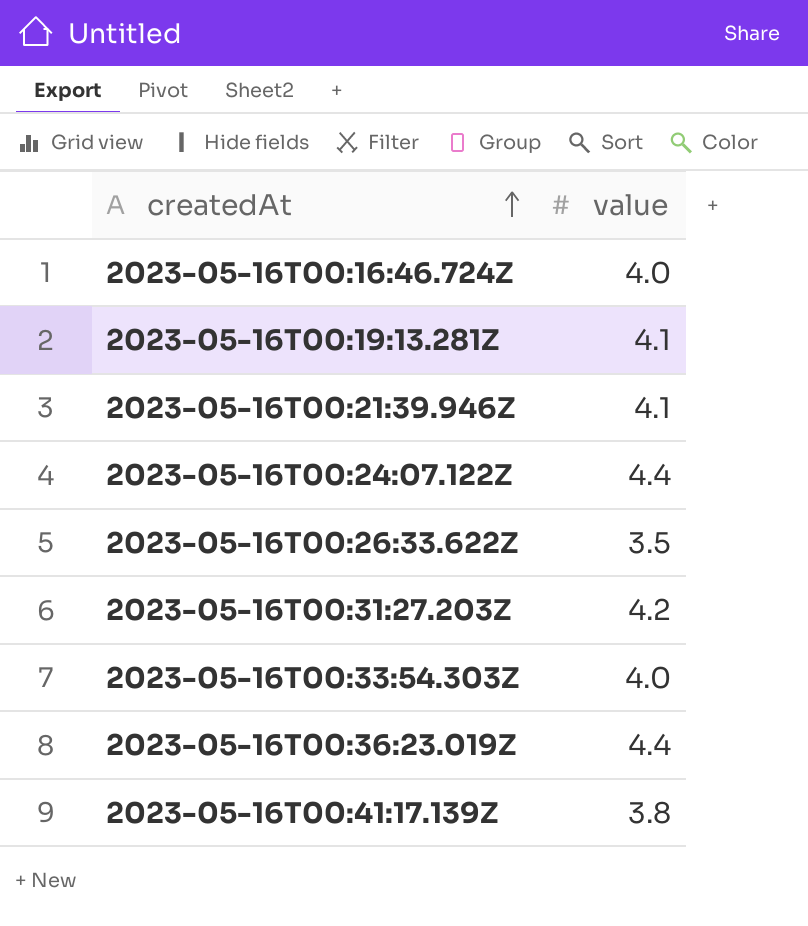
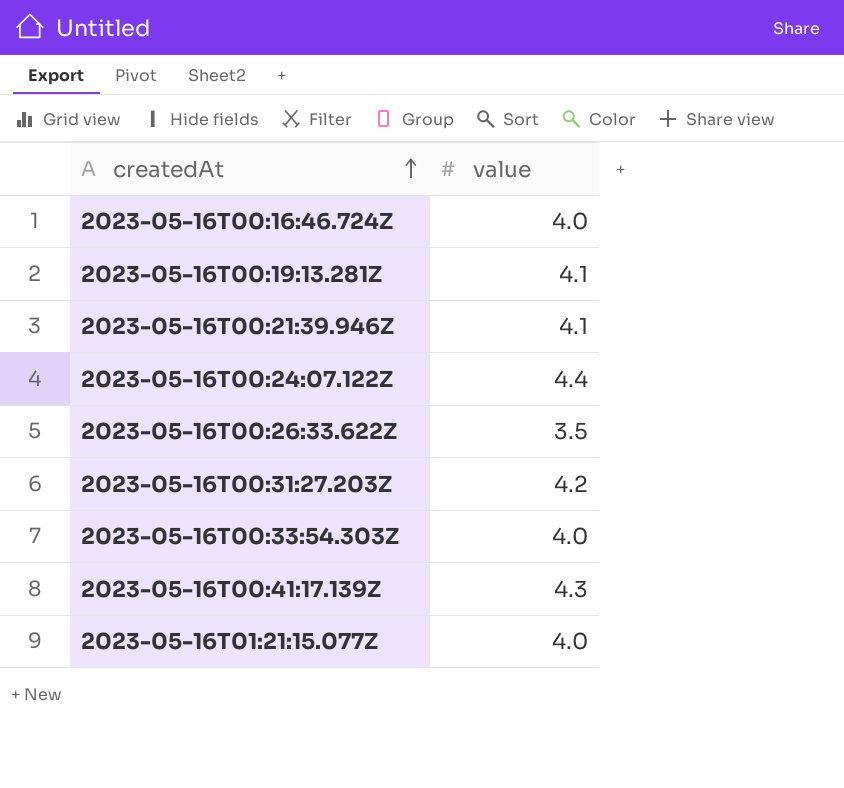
row 2023-05-16T00:36:23.019Z: 4.4 -> none
2023-05-16T00:41:17.139Z | value: 3.8 -> 4.3
row 2023-05-16T01:21:15.077Z: none -> 4.0

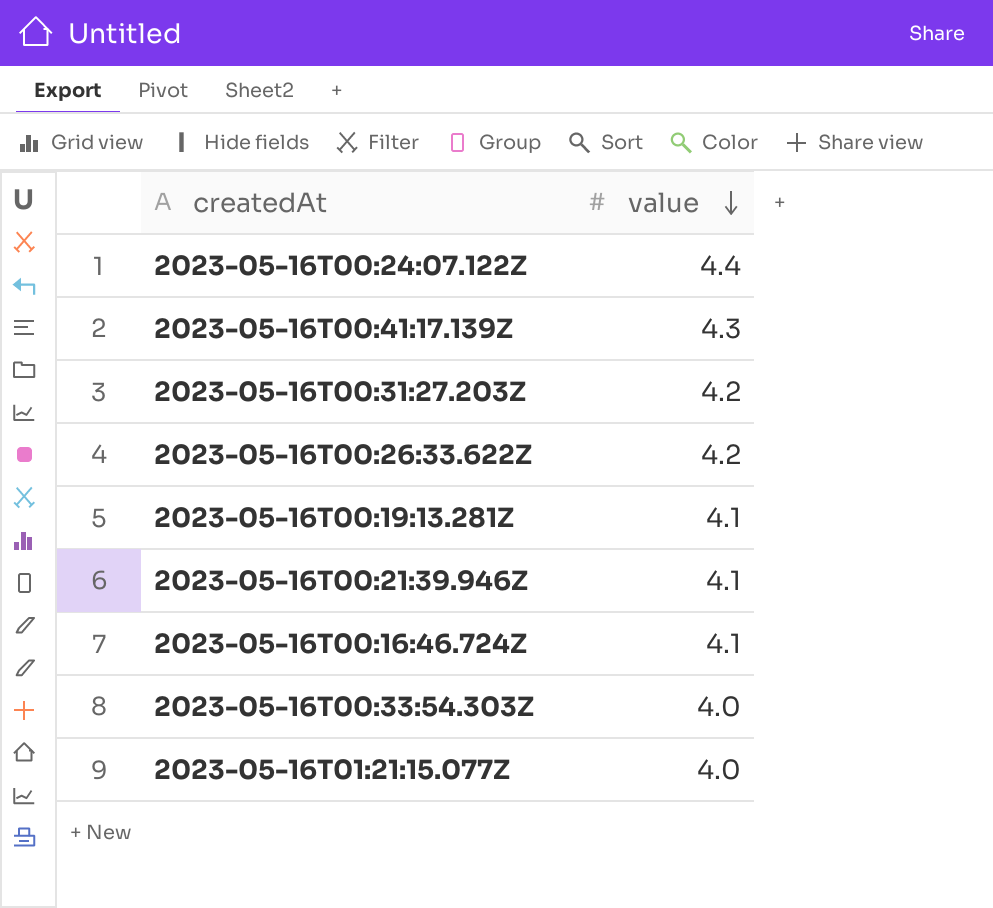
row order: createdAt ascending -> value descending
2023-05-16T00:26:33.622Z | value: 3.5 -> 4.2
2023-05-16T00:16:46.724Z | value: 4.0 -> 4.1

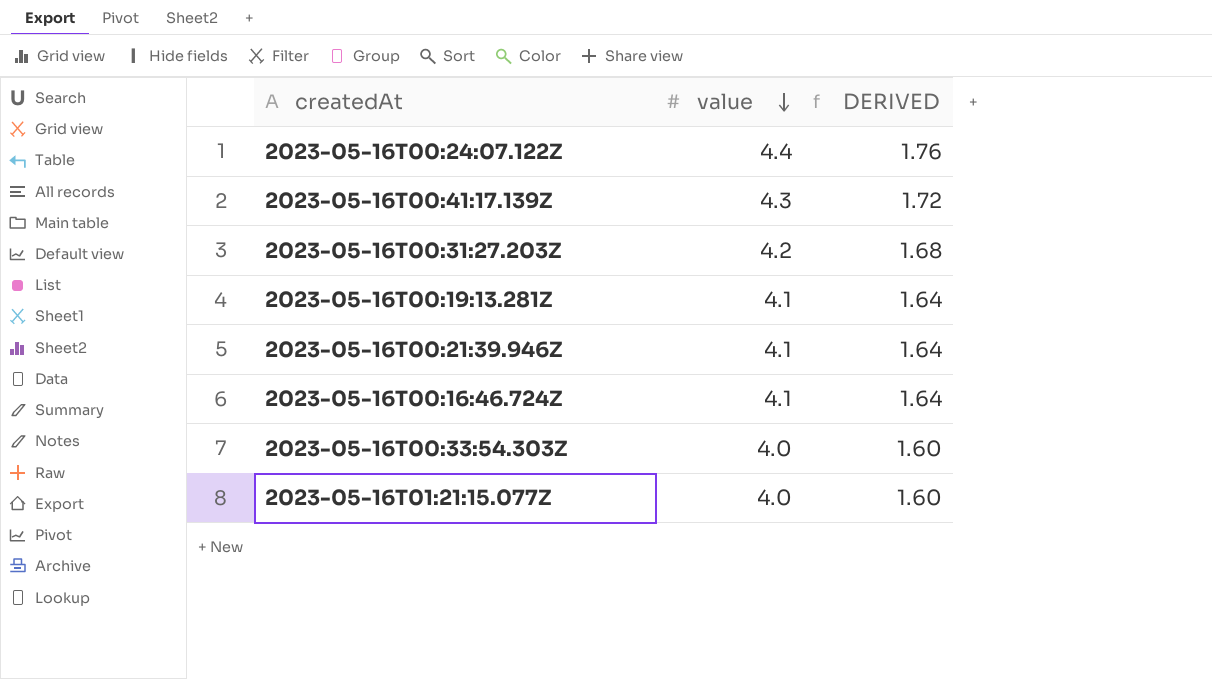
column DERIVED | formula: none -> [value] * 0.4
row 2023-05-16T00:26:33.622Z: 4.2 -> none

